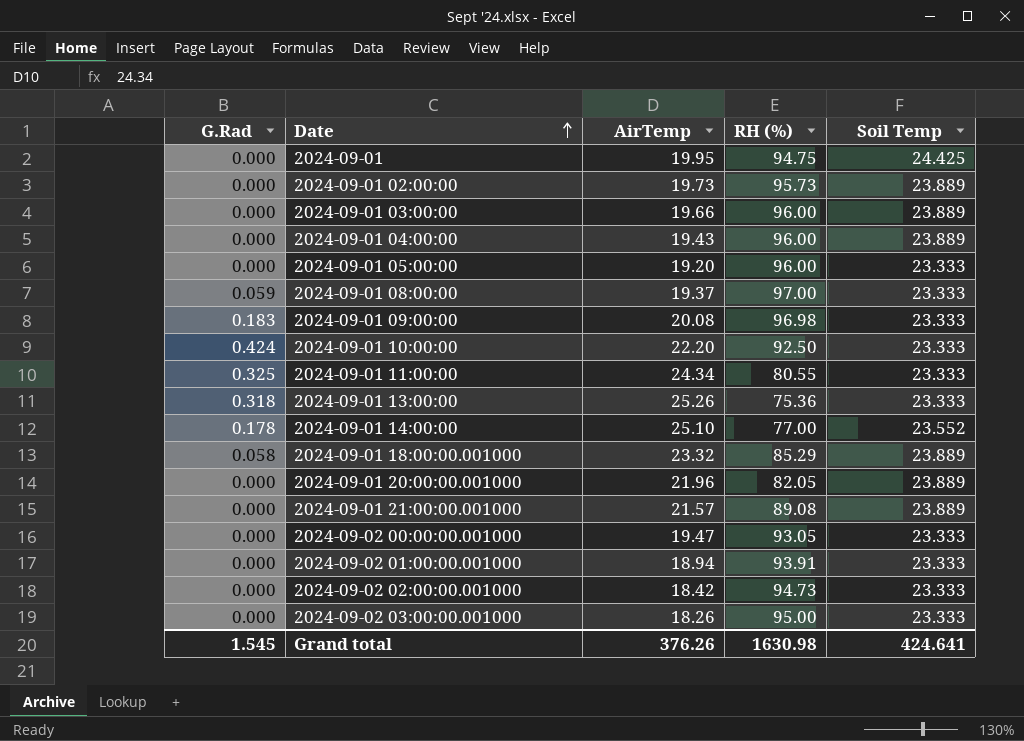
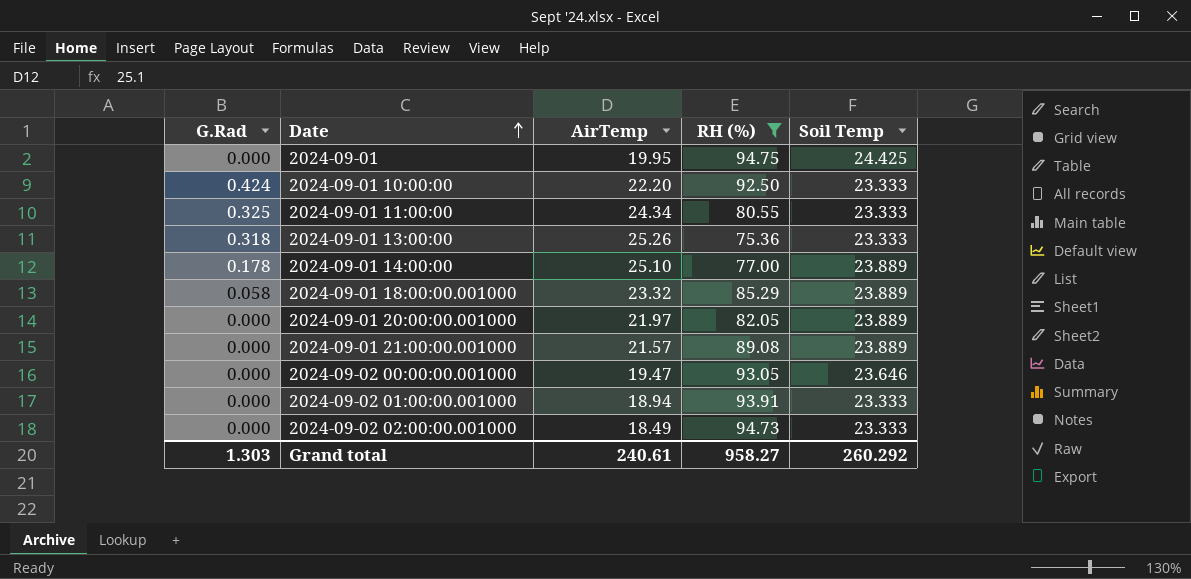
filter: none -> RH (%) <= 94.75
2024-09-01 14:00:00 | Soil Temp: 23.552 -> 23.889
2024-09-01 20:00:00.001000 | AirTemp: 21.96 -> 21.97
2024-09-02 00:00:00.001000 | Soil Temp: 23.333 -> 23.646
2024-09-02 02:00:00.001000 | AirTemp: 18.42 -> 18.49
Grand total | G.Rad: 1.545 -> 1.303
Grand total | AirTemp: 376.26 -> 240.61
Grand total | RH (%): 1630.98 -> 958.27
Grand total | Soil Temp: 424.641 -> 260.292

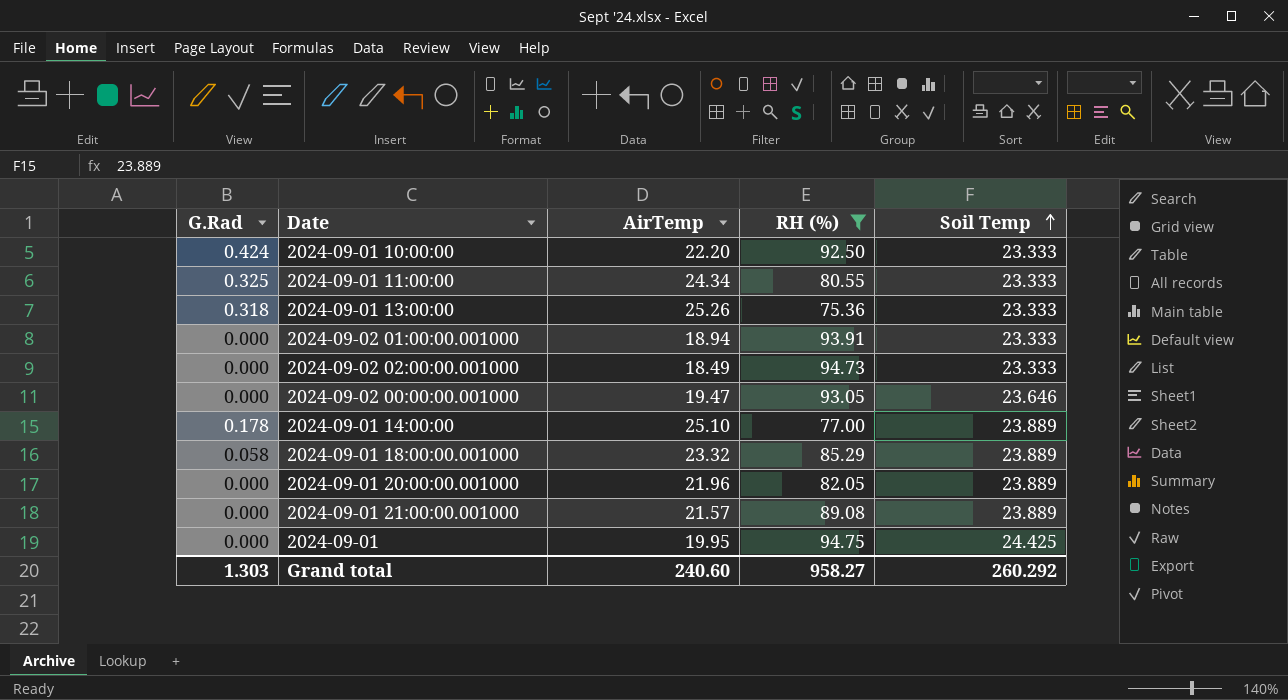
row order: Date ascending -> Soil Temp ascending
2024-09-01 20:00:00.001000 | AirTemp: 21.97 -> 21.96
Grand total | AirTemp: 240.61 -> 240.60

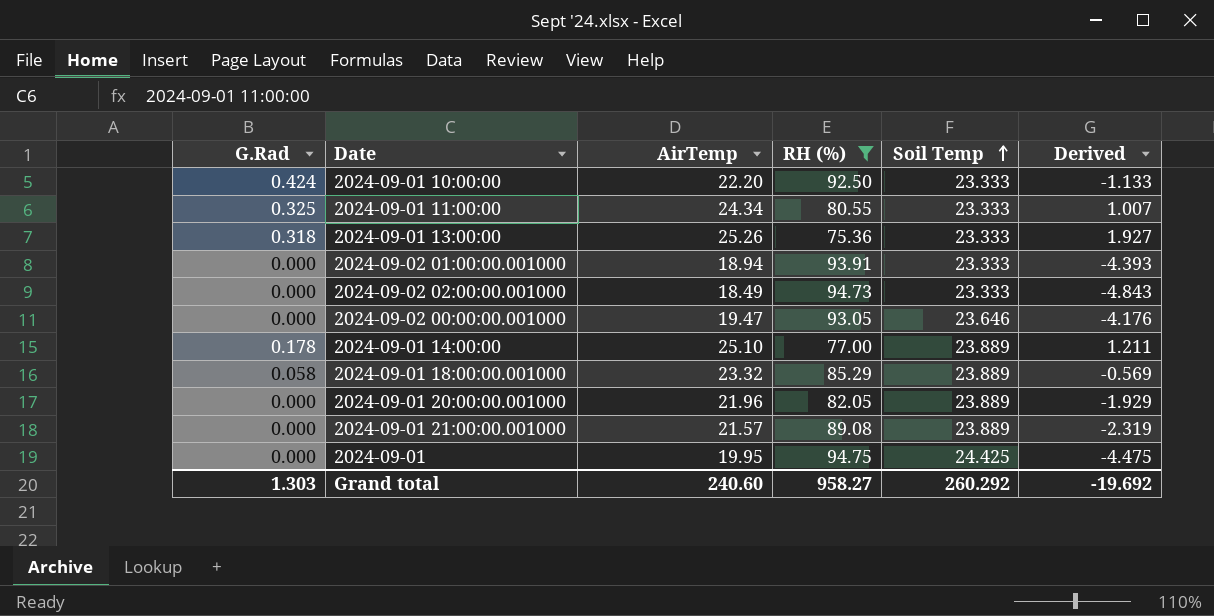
column Derived | formula: none -> [AirTemp] - [Soil Temp]

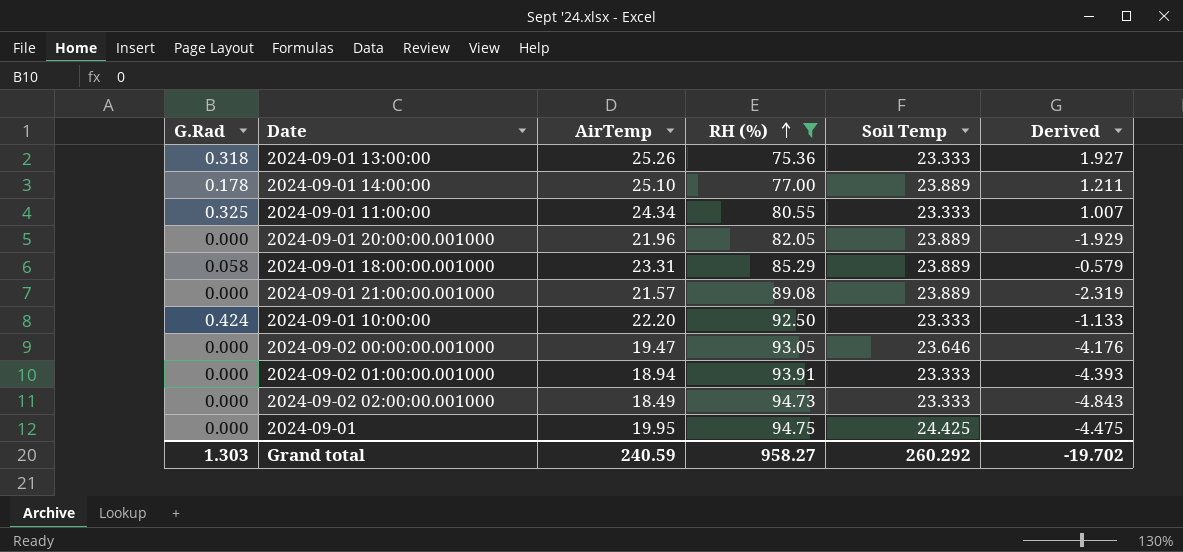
row order: Soil Temp ascending -> RH (%) ascending
2024-09-01 18:00:00.001000 | AirTemp: 23.32 -> 23.31
2024-09-01 18:00:00.001000 | Derived: -0.569 -> -0.579
Grand total | AirTemp: 240.60 -> 240.59
Grand total | Derived: -19.692 -> -19.702

